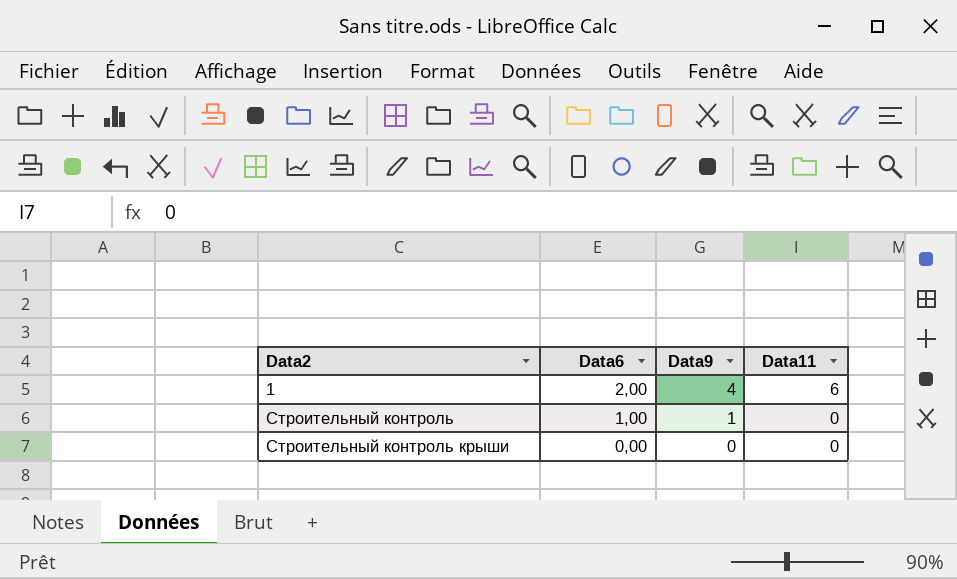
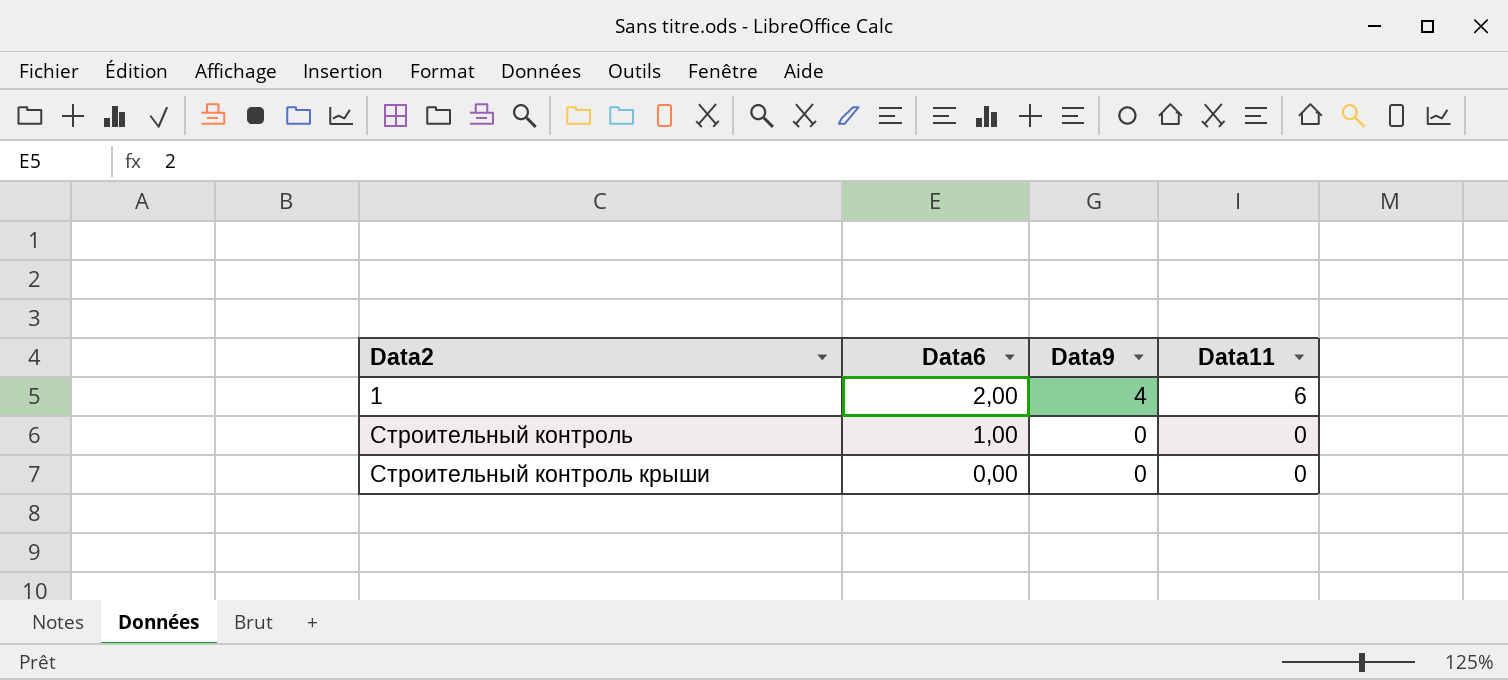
Строительный контроль | Data9: 1 -> 0

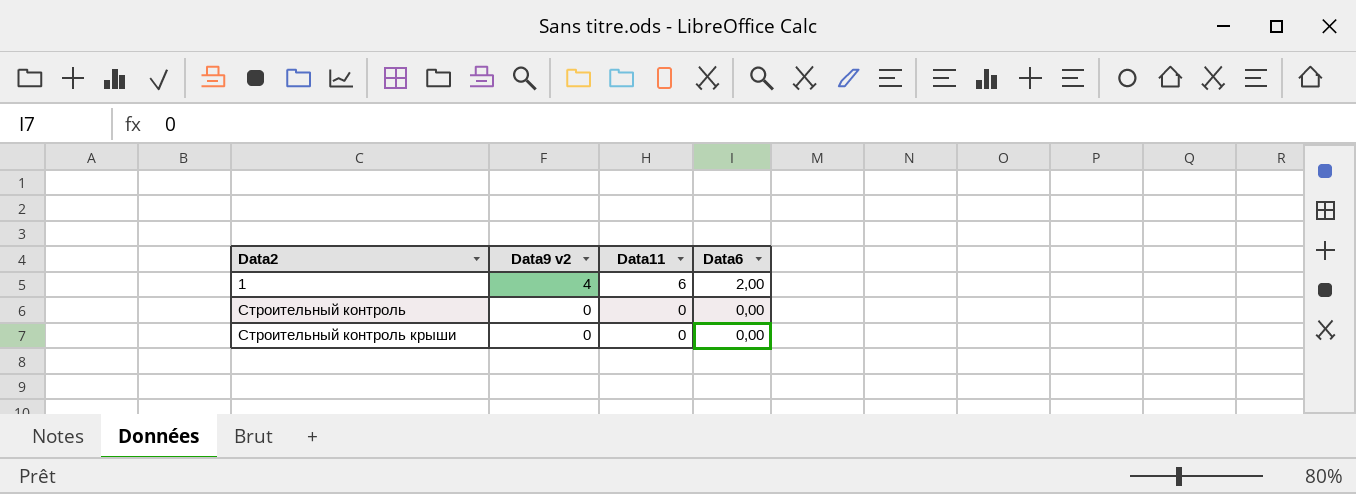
column name: Data9 -> Data9 v2
column Data6 | position: 2 -> 4
Строительный контроль | Data6: 1,00 -> 0,00

